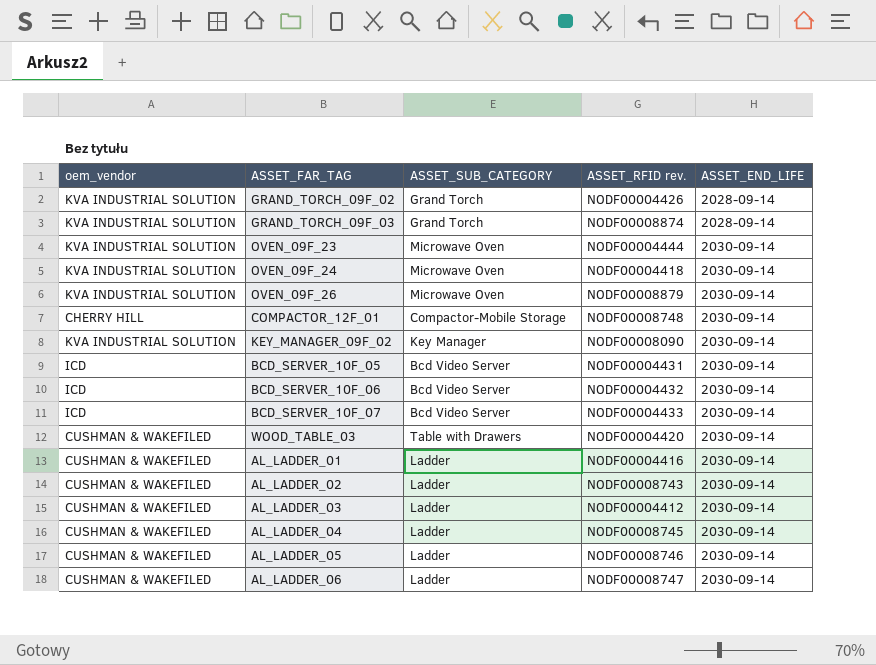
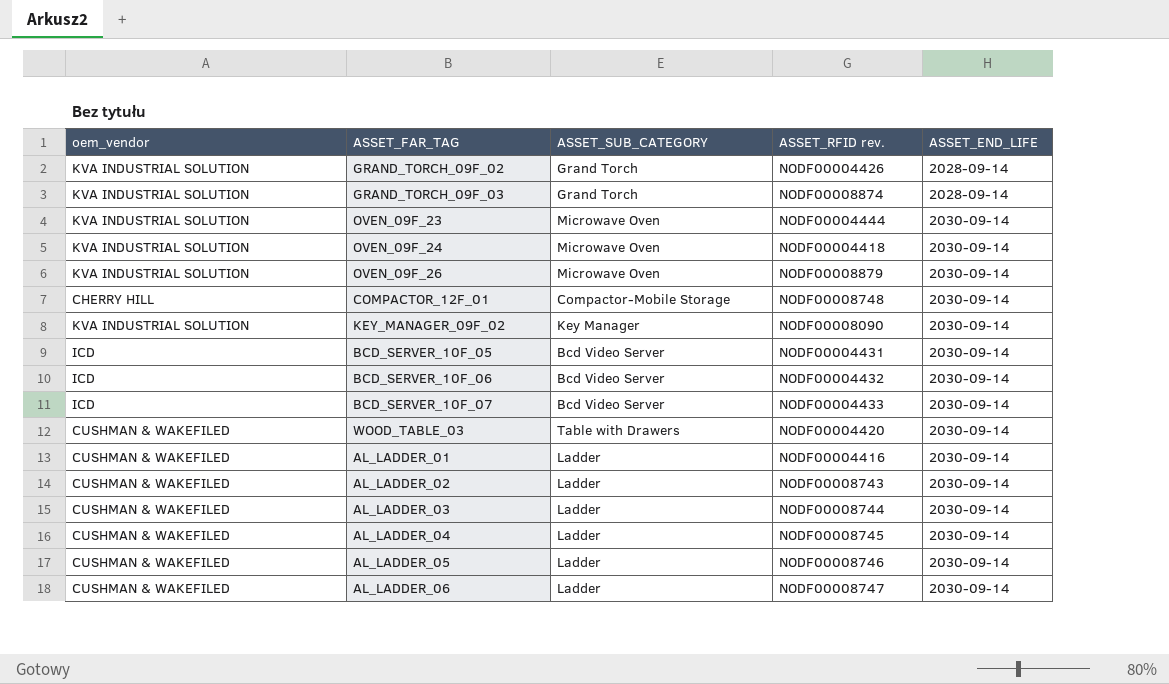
AL_LADDER_03 | ASSET_RFID rev.: NODF00004412 -> NODF00008744

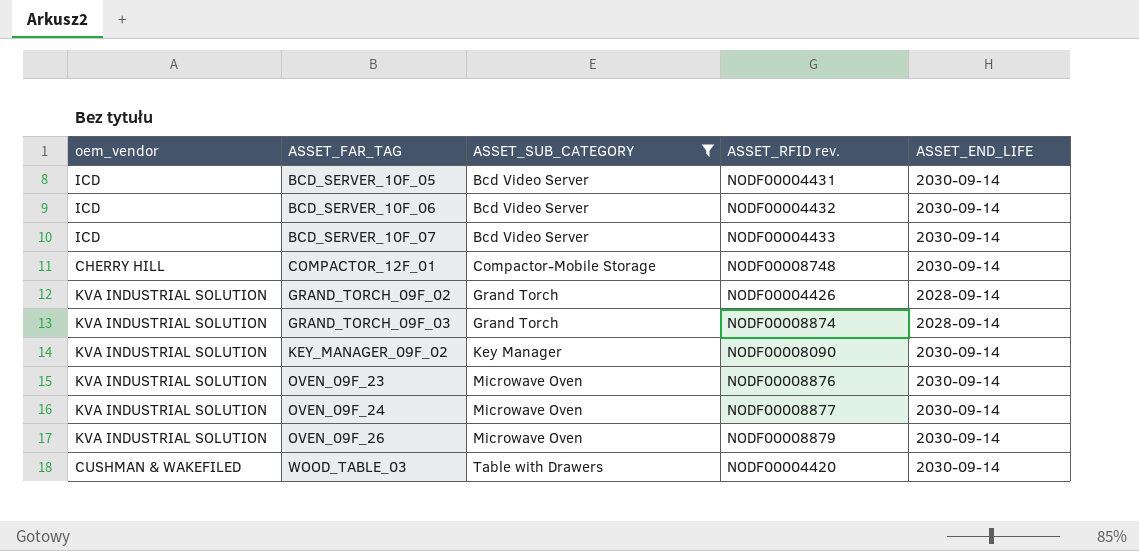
filter: none -> ASSET_SUB_CATEGORY != Ladder
row order: ASSET_END_LIFE ascending -> ASSET_FAR_TAG ascending
OVEN_09F_23 | ASSET_RFID rev.: NODF00004444 -> NODF00008876
OVEN_09F_24 | ASSET_RFID rev.: NODF00004418 -> NODF00008877

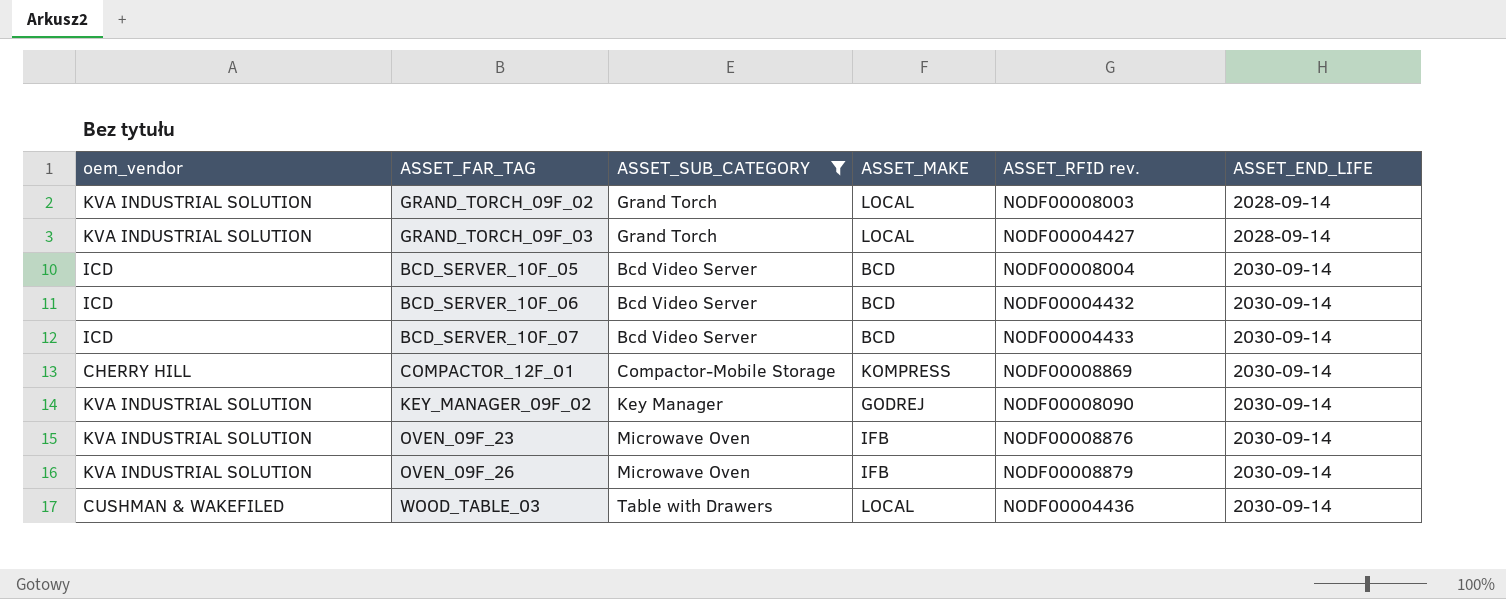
row order: ASSET_FAR_TAG ascending -> ASSET_END_LIFE ascending
column ASSET_MAKE | position: none -> 4
row OVEN_09F_24: KVA INDUSTRIAL SOLUTION | Microwave Oven | NODF00008877 | 2030-09-14 -> none
GRAND_TORCH_09F_02 | ASSET_RFID rev.: NODF00004426 -> NODF00008003
GRAND_TORCH_09F_03 | ASSET_RFID rev.: NODF00008874 -> NODF00004427
BCD_SERVER_10F_05 | ASSET_RFID rev.: NODF00004431 -> NODF00008004
COMPACTOR_12F_01 | ASSET_RFID rev.: NODF00008748 -> NODF00008869
WOOD_TABLE_03 | ASSET_RFID rev.: NODF00004420 -> NODF00004436

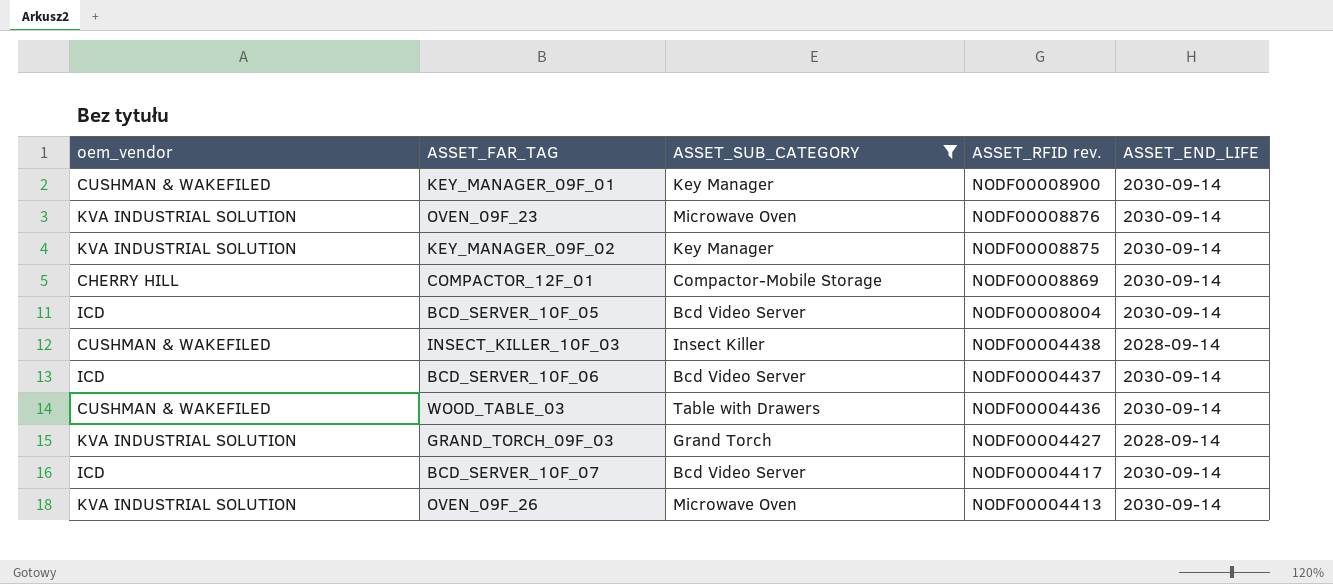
row order: ASSET_END_LIFE ascending -> ASSET_RFID rev. descending
column ASSET_MAKE | position: 4 -> none
row GRAND_TORCH_09F_02: KVA INDUSTRIAL SOLUTION | Grand Torch | LOCAL | NODF00008003 | 2028-09-14 -> none
row KEY_MANAGER_09F_01: none -> CUSHMAN & WAKEFILED | Key Manager | NODF00008900 | 2030-09-14
KEY_MANAGER_09F_02 | ASSET_RFID rev.: NODF00008090 -> NODF00008875
row INSECT_KILLER_10F_03: none -> CUSHMAN & WAKEFILED | Insect Killer | NODF00004438 | 2028-09-14
BCD_SERVER_10F_06 | ASSET_RFID rev.: NODF00004432 -> NODF00004437
BCD_SERVER_10F_07 | ASSET_RFID rev.: NODF00004433 -> NODF00004417
OVEN_09F_26 | ASSET_RFID rev.: NODF00008879 -> NODF00004413

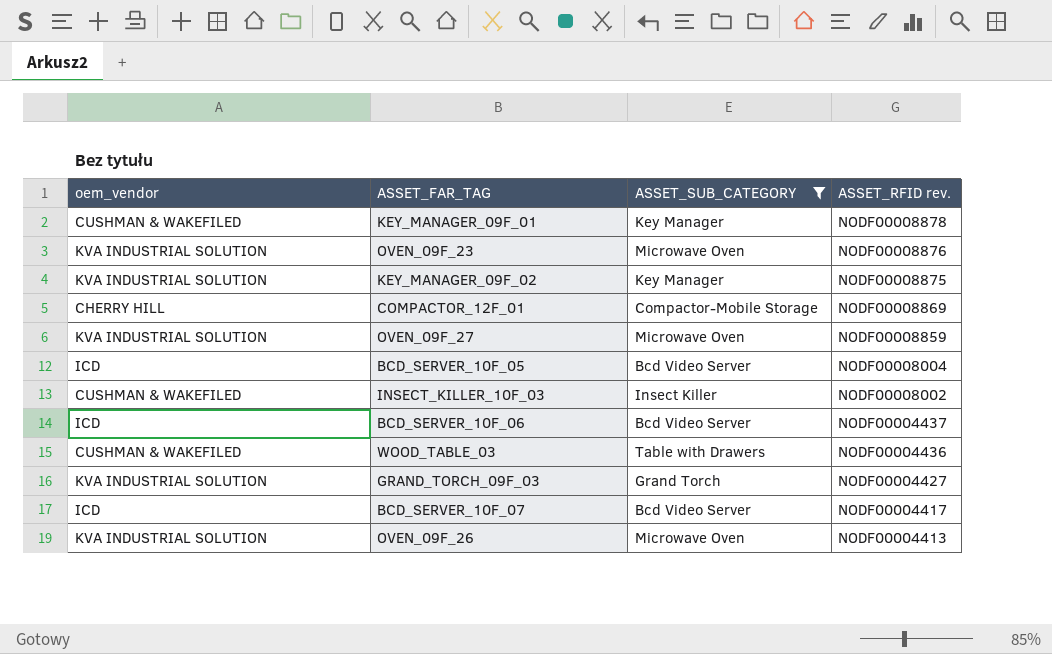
column ASSET_END_LIFE | position: 5 -> none
KEY_MANAGER_09F_01 | ASSET_RFID rev.: NODF00008900 -> NODF00008878
row OVEN_09F_27: none -> KVA INDUSTRIAL SOLUTION | Microwave Oven | NODF00008859
INSECT_KILLER_10F_03 | ASSET_RFID rev.: NODF00004438 -> NODF00008002

